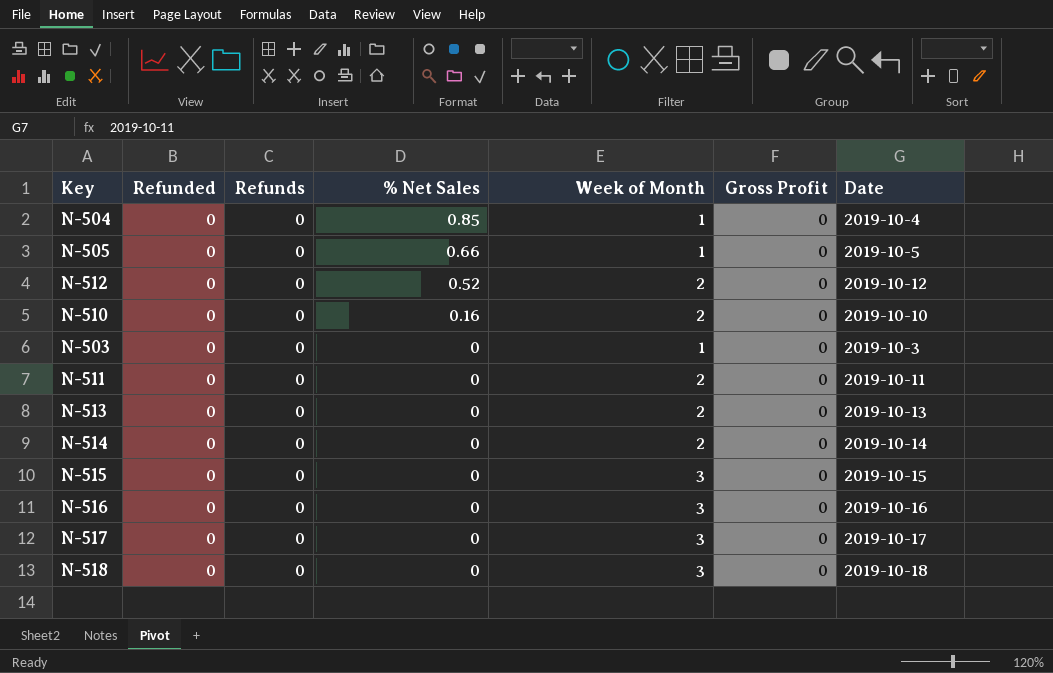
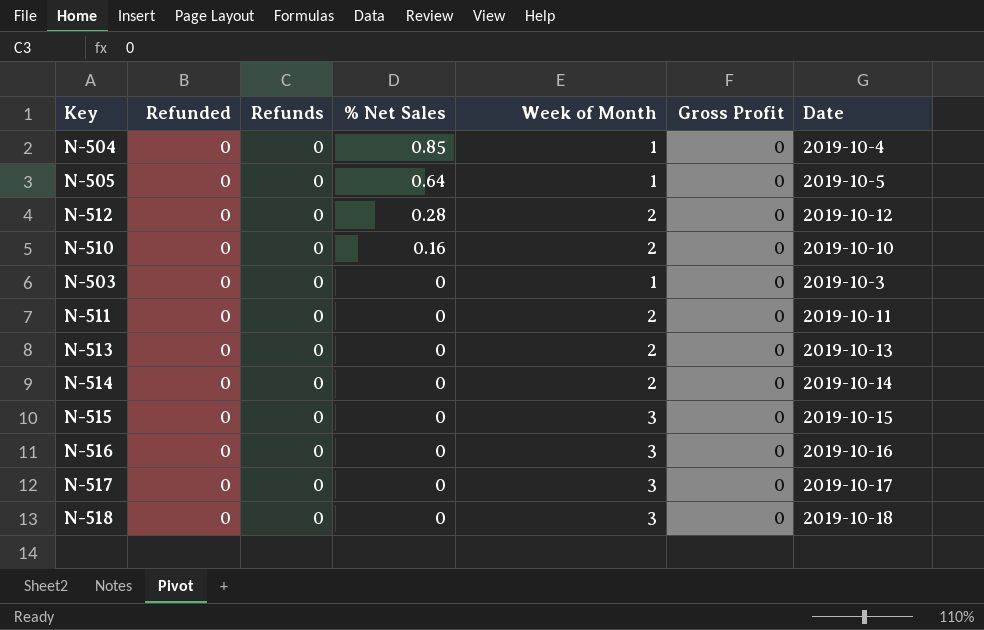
N-505 | % Net Sales: 0.66 -> 0.64
N-512 | % Net Sales: 0.52 -> 0.28

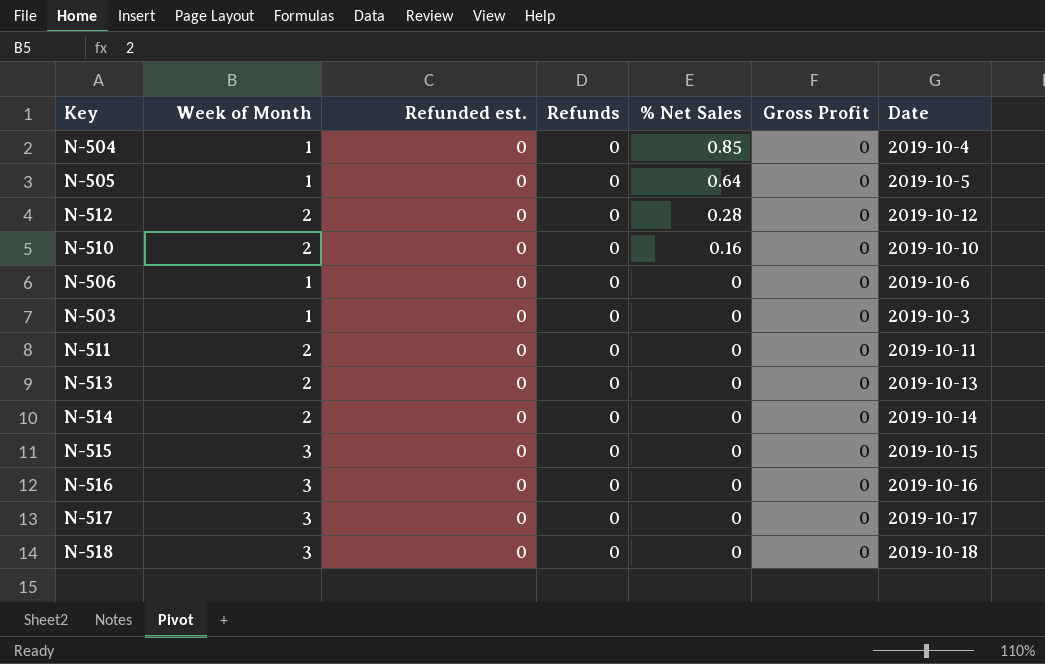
column Week of Month | position: 5 -> 2
column name: Refunded -> Refunded est.
row N-506: none -> 1 | 0 | 0 | 0 | 0 | 2019-10-6

